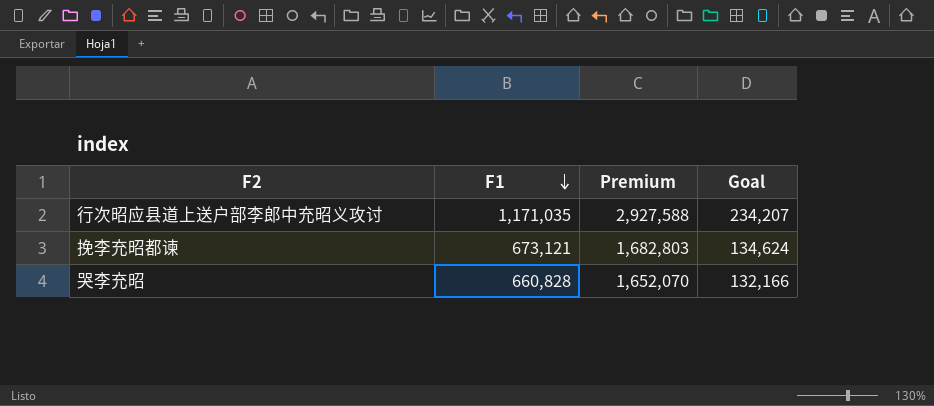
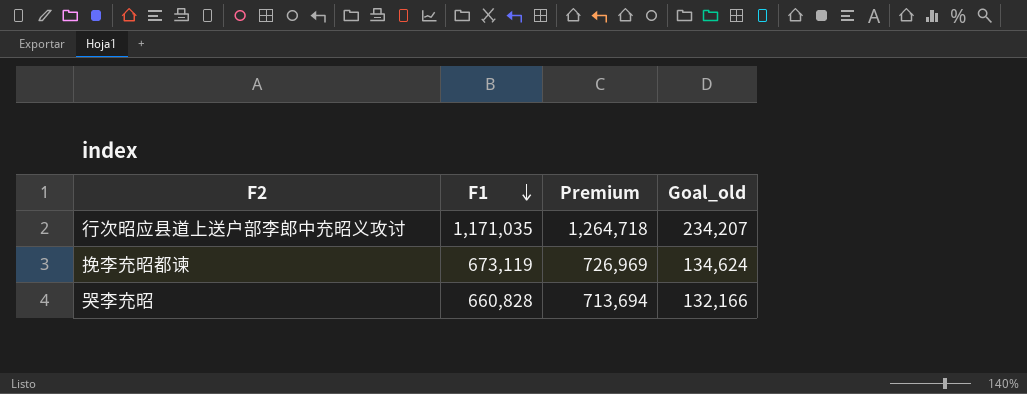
column Premium | formula: [F1] * 2.5 -> [F1] * 1.08
column name: Goal -> Goal_old
挽李充昭都谏 | F1: 673,121 -> 673,119

